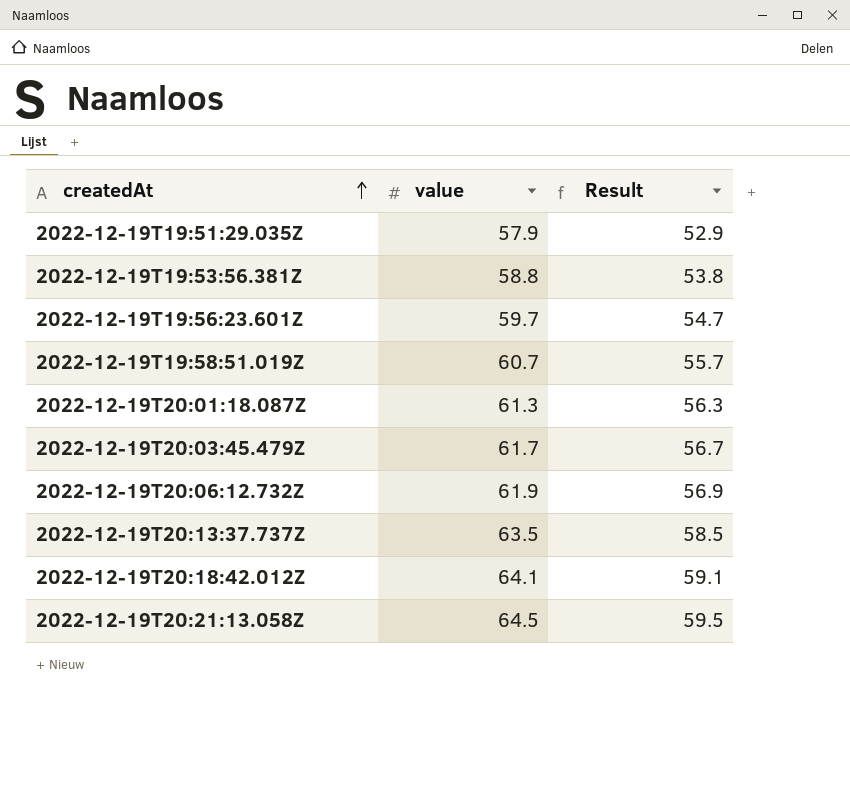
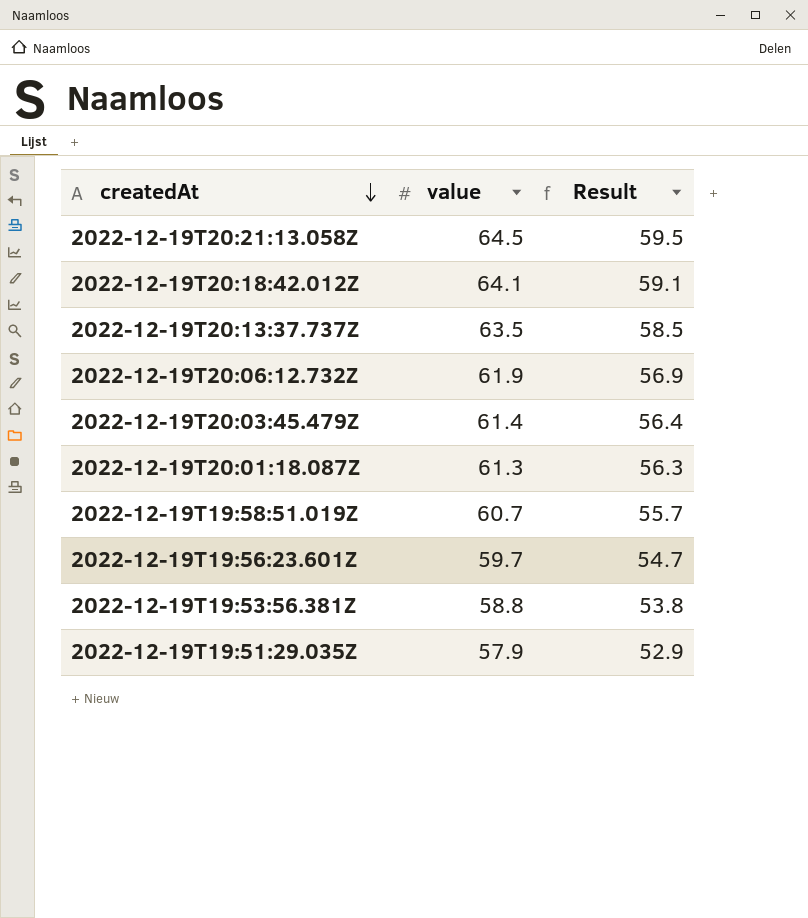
row order: createdAt ascending -> createdAt descending
2022-12-19T20:03:45.479Z | value: 61.7 -> 61.4
2022-12-19T20:03:45.479Z | Result: 56.7 -> 56.4

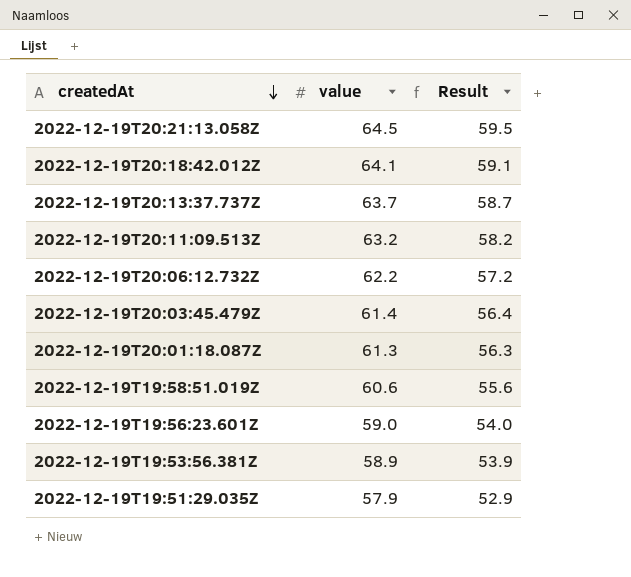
2022-12-19T20:13:37.737Z | value: 63.5 -> 63.7
2022-12-19T20:13:37.737Z | Result: 58.5 -> 58.7
row 2022-12-19T20:11:09.513Z: none -> 63.2 | 58.2
2022-12-19T20:06:12.732Z | value: 61.9 -> 62.2
2022-12-19T20:06:12.732Z | Result: 56.9 -> 57.2
2022-12-19T19:58:51.019Z | value: 60.7 -> 60.6
2022-12-19T19:58:51.019Z | Result: 55.7 -> 55.6
2022-12-19T19:56:23.601Z | value: 59.7 -> 59.0
2022-12-19T19:56:23.601Z | Result: 54.7 -> 54.0
2022-12-19T19:53:56.381Z | value: 58.8 -> 58.9
2022-12-19T19:53:56.381Z | Result: 53.8 -> 53.9

